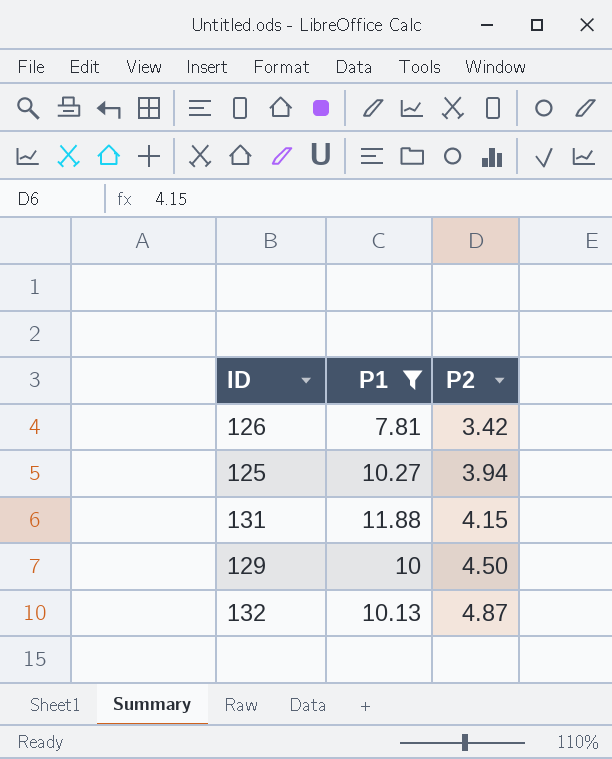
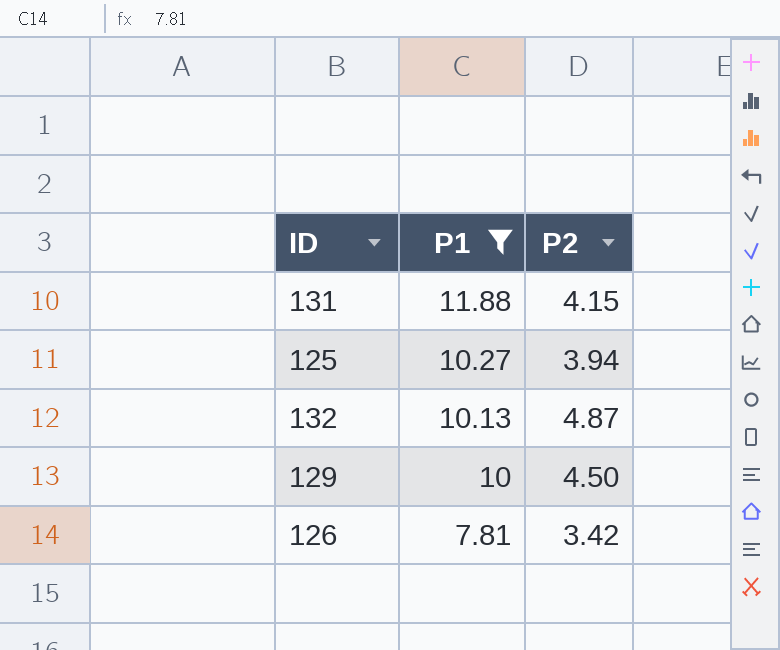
row order: P2 ascending -> P1 descending

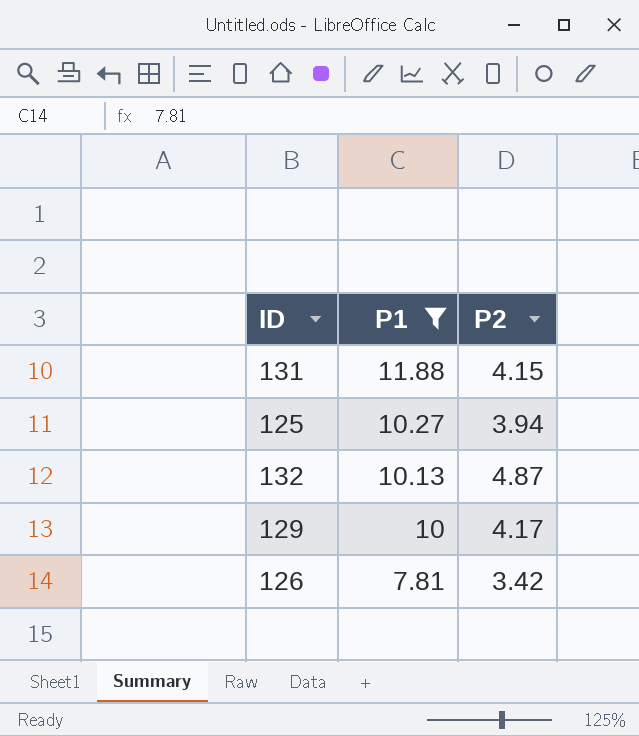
129 | P2: 4.50 -> 4.17

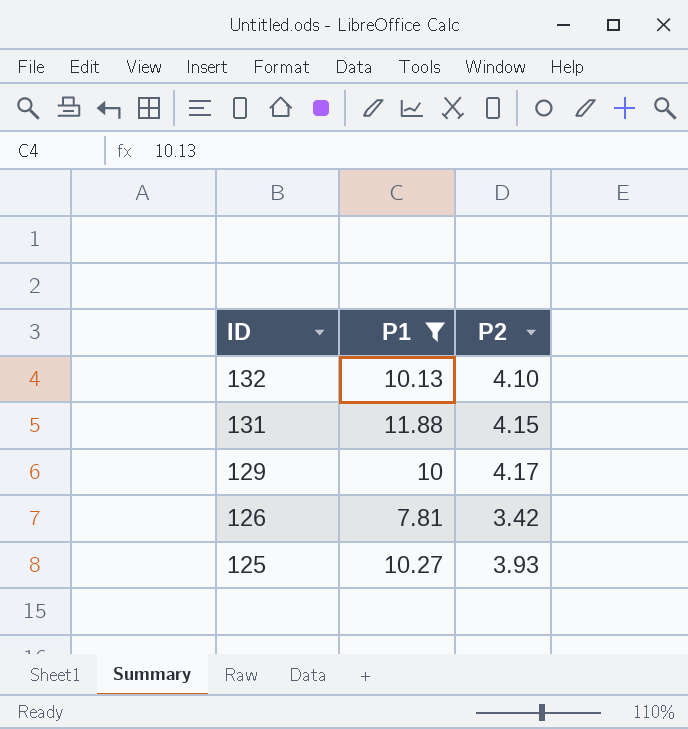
row order: P1 descending -> ID descending
132 | P2: 4.87 -> 4.10
125 | P2: 3.94 -> 3.93

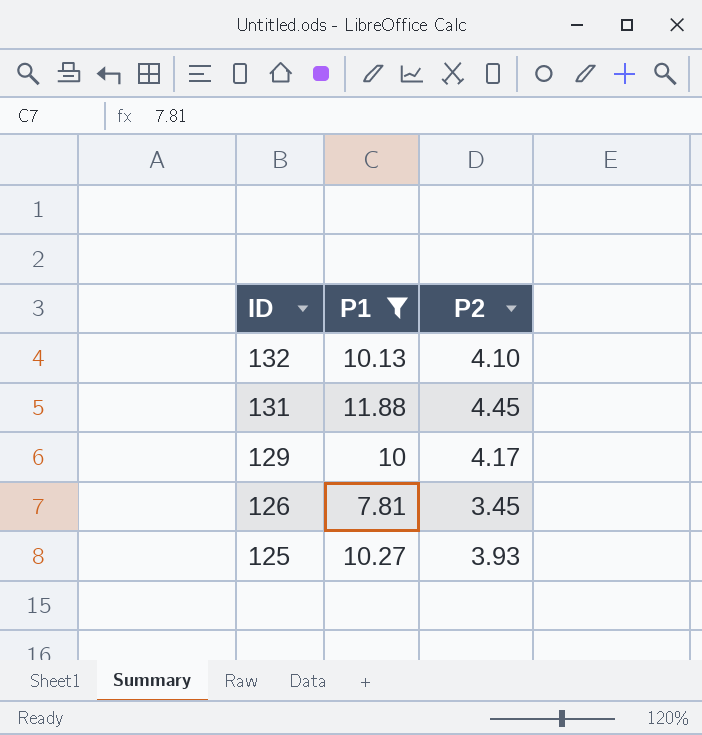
131 | P2: 4.15 -> 4.45
126 | P2: 3.42 -> 3.45

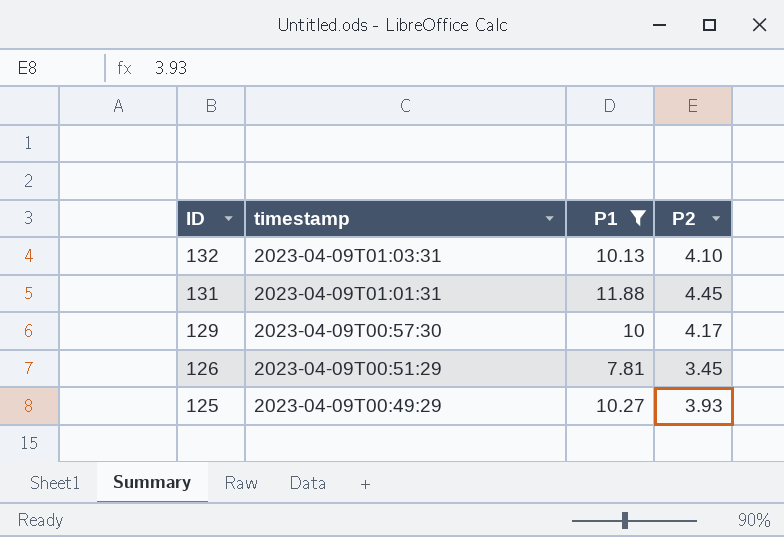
column timestamp | position: none -> 2

